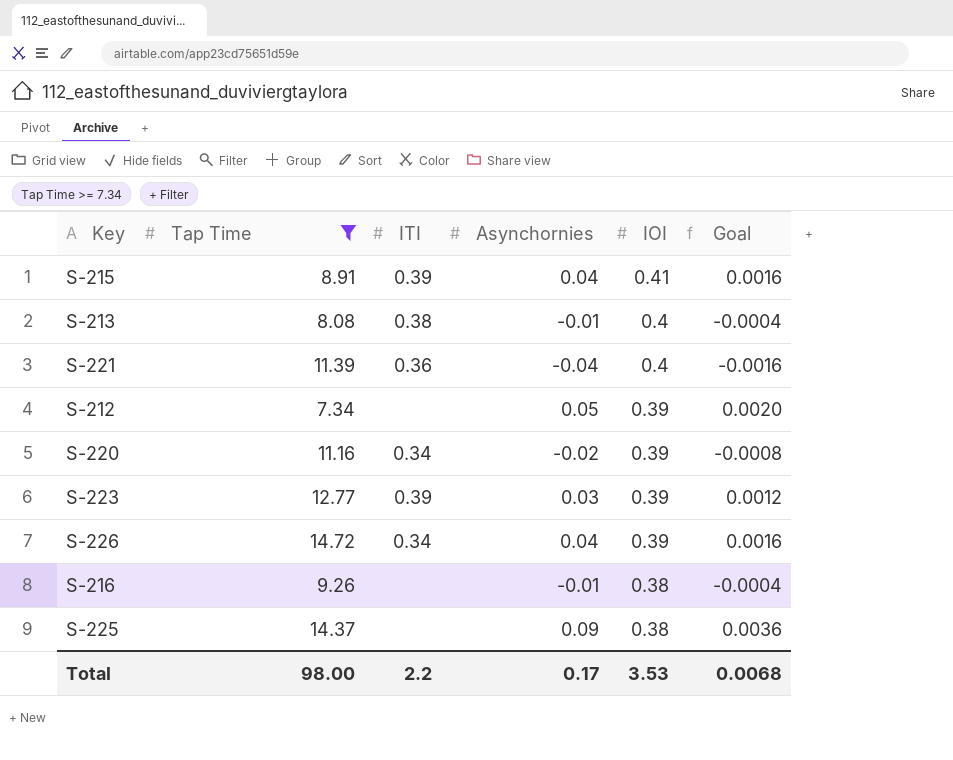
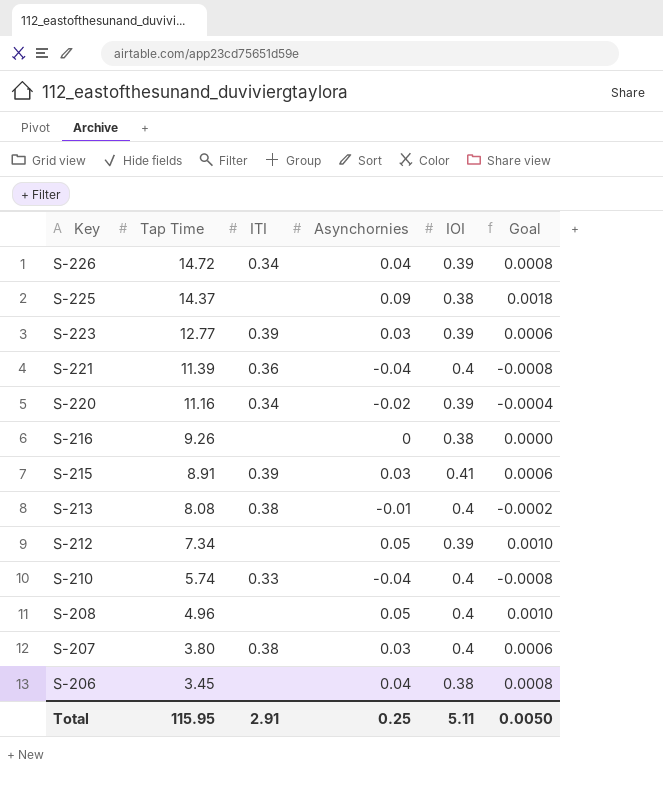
filter: Tap Time >= 7.34 -> none
row order: IOI descending -> Key descending
column Goal | formula: [Asynchornies] * 0.04 -> [Asynchornies] * 0.02
S-216 | Asynchornies: -0.01 -> 0
S-215 | Asynchornies: 0.04 -> 0.03
Total | Tap Time: 98.00 -> 115.95
Total | ITI: 2.2 -> 2.91
Total | Asynchornies: 0.17 -> 0.25
Total | IOI: 3.53 -> 5.11
Total | Goal: 0.0068 -> 0.0050

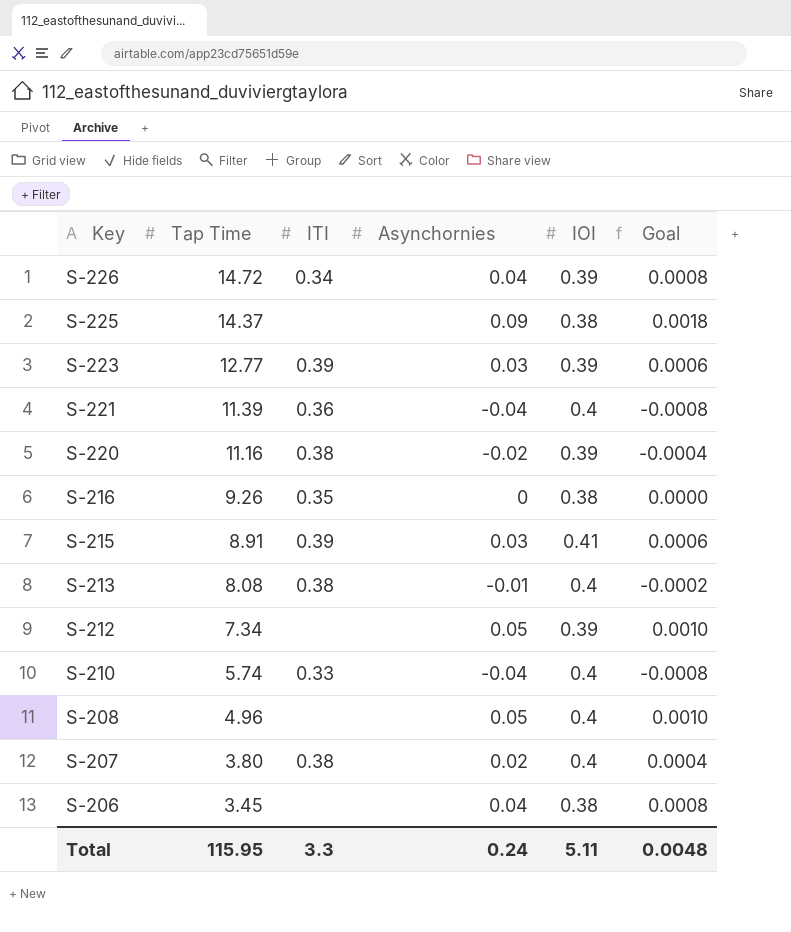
S-220 | ITI: 0.34 -> 0.38
S-216 | ITI: none -> 0.35
S-207 | Asynchornies: 0.03 -> 0.02
S-207 | Goal: 0.0006 -> 0.0004
Total | ITI: 2.91 -> 3.3
Total | Asynchornies: 0.25 -> 0.24
Total | Goal: 0.0050 -> 0.0048

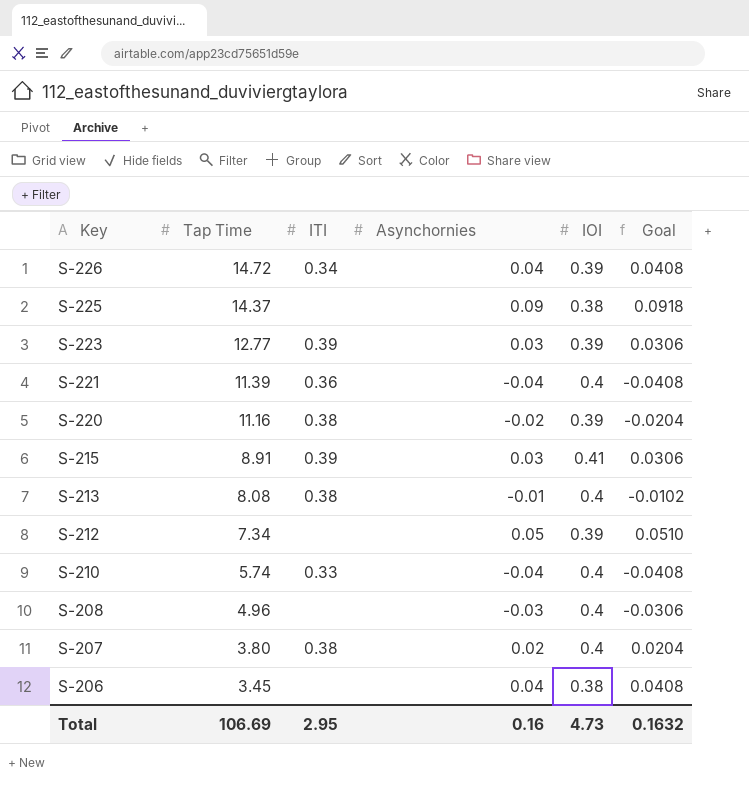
column Goal | formula: [Asynchornies] * 0.02 -> [Asynchornies] * 1.02
row S-216: 9.26 | 0.35 | 0 | 0.38 | 0.0000 -> none
S-208 | Asynchornies: 0.05 -> -0.03
Total | Tap Time: 115.95 -> 106.69
Total | ITI: 3.3 -> 2.95
Total | Asynchornies: 0.24 -> 0.16
Total | IOI: 5.11 -> 4.73
Total | Goal: 0.0048 -> 0.1632

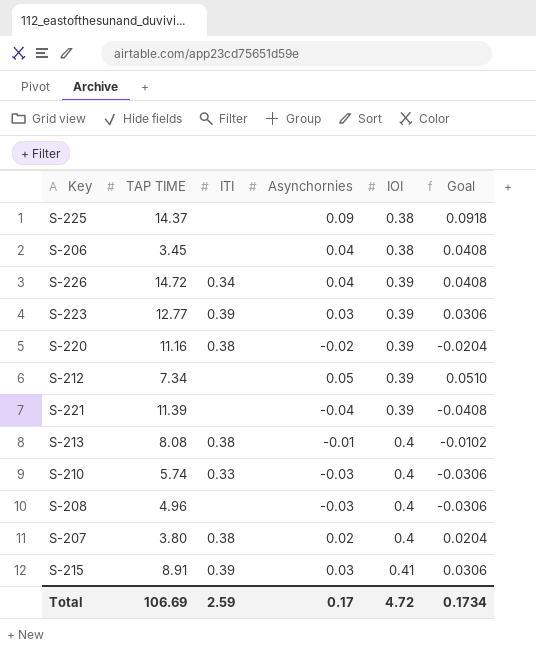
row order: Key descending -> IOI ascending
column name: Tap Time -> TAP TIME
S-221 | ITI: 0.36 -> none
S-221 | IOI: 0.4 -> 0.39
S-210 | Asynchornies: -0.04 -> -0.03
S-210 | Goal: -0.0408 -> -0.0306
Total | ITI: 2.95 -> 2.59
Total | Asynchornies: 0.16 -> 0.17
Total | IOI: 4.73 -> 4.72
Total | Goal: 0.1632 -> 0.1734

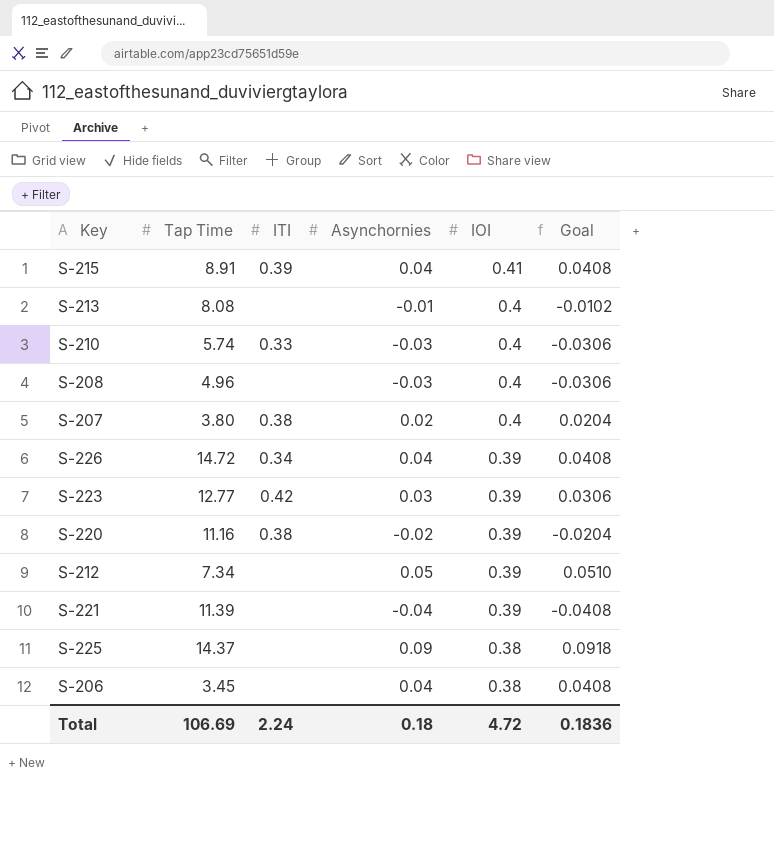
row order: IOI ascending -> IOI descending
column name: TAP TIME -> Tap Time
S-215 | Asynchornies: 0.03 -> 0.04
S-215 | Goal: 0.0306 -> 0.0408
S-213 | ITI: 0.38 -> none
S-223 | ITI: 0.39 -> 0.42
Total | ITI: 2.59 -> 2.24
Total | Asynchornies: 0.17 -> 0.18
Total | Goal: 0.1734 -> 0.1836

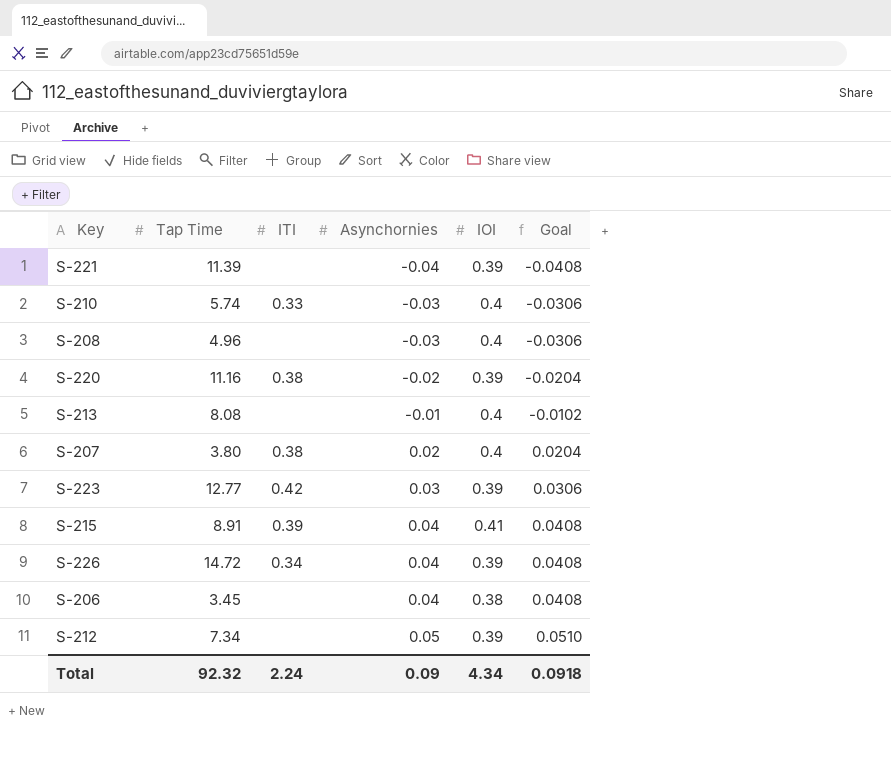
row order: IOI descending -> Asynchornies ascending
row S-225: 14.37 | none | 0.09 | 0.38 | 0.0918 -> none
Total | Tap Time: 106.69 -> 92.32
Total | Asynchornies: 0.18 -> 0.09
Total | IOI: 4.72 -> 4.34
Total | Goal: 0.1836 -> 0.0918

